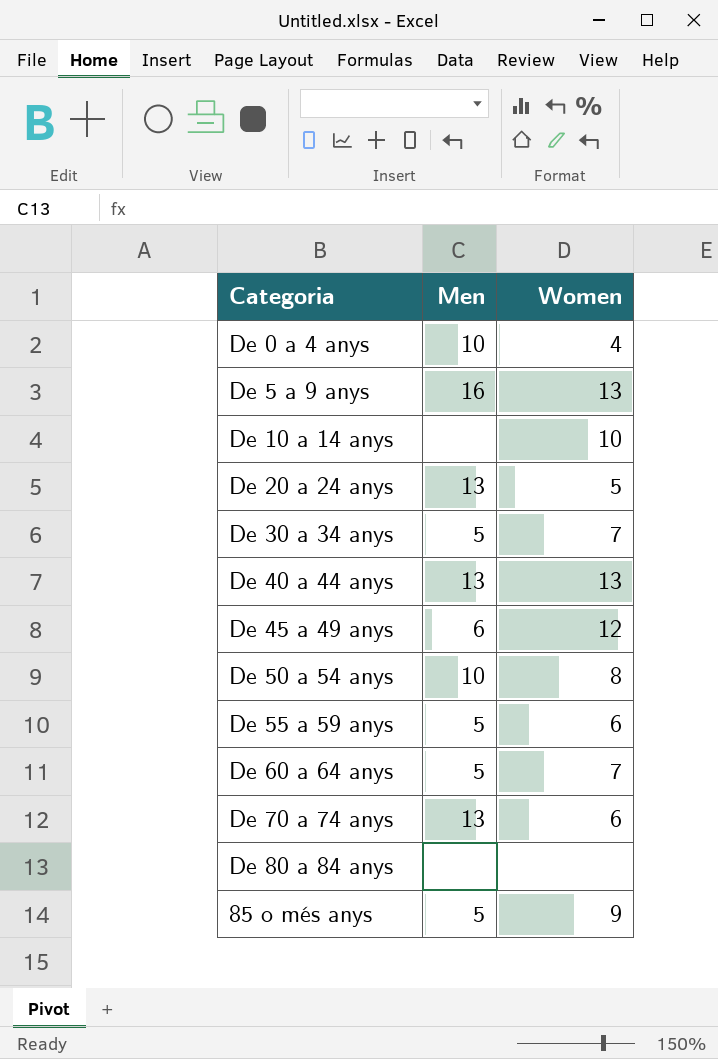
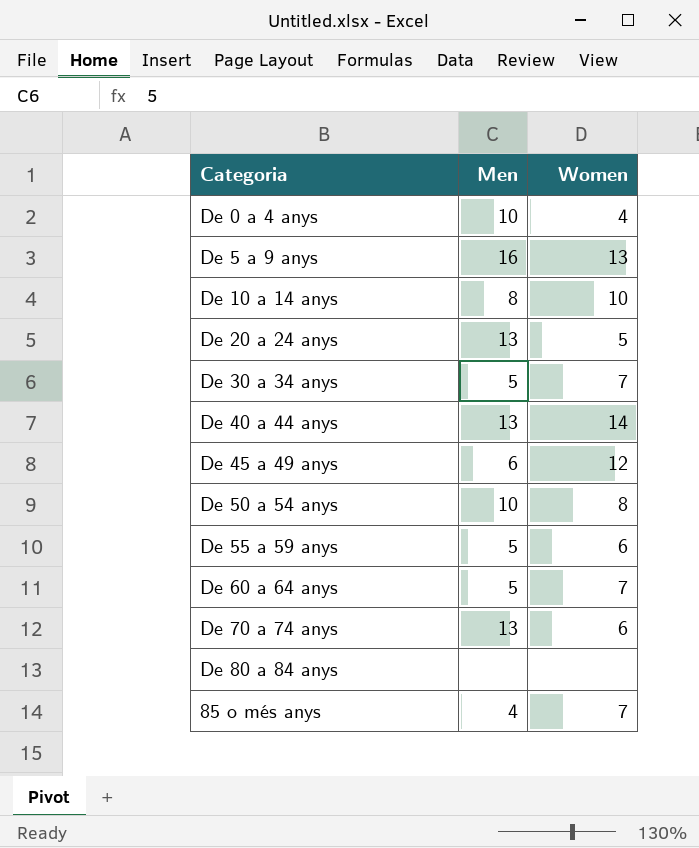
De 10 a 14 anys | Men: none -> 8
De 40 a 44 anys | Women: 13 -> 14
85 o més anys | Men: 5 -> 4
85 o més anys | Women: 9 -> 7

